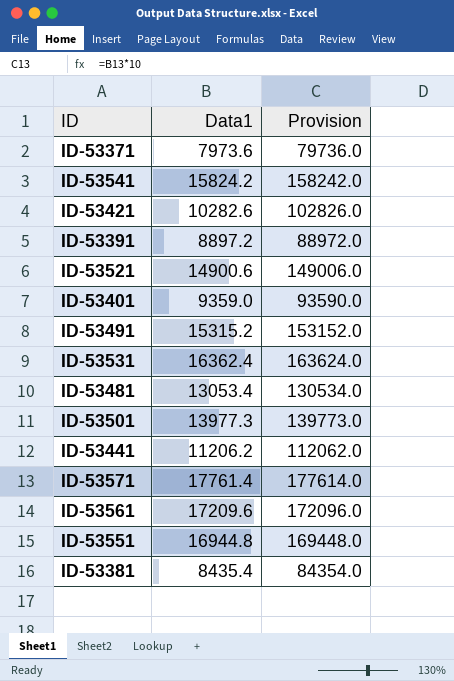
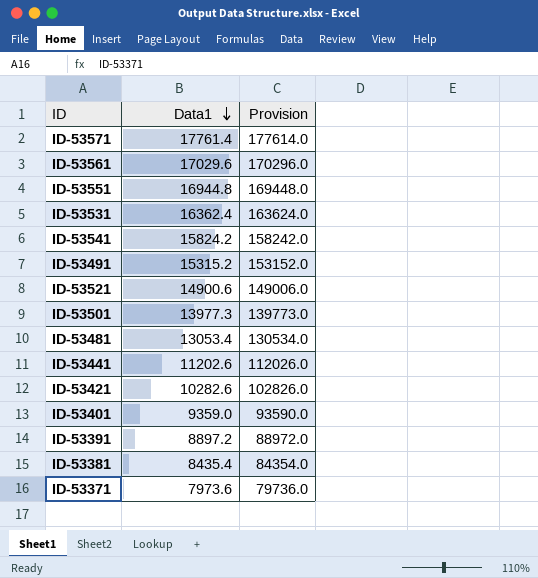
row order: none -> Data1 descending
ID-53561 | Data1: 17209.6 -> 17029.6
ID-53561 | Provision: 172096.0 -> 170296.0
ID-53441 | Data1: 11206.2 -> 11202.6
ID-53441 | Provision: 112062.0 -> 112026.0

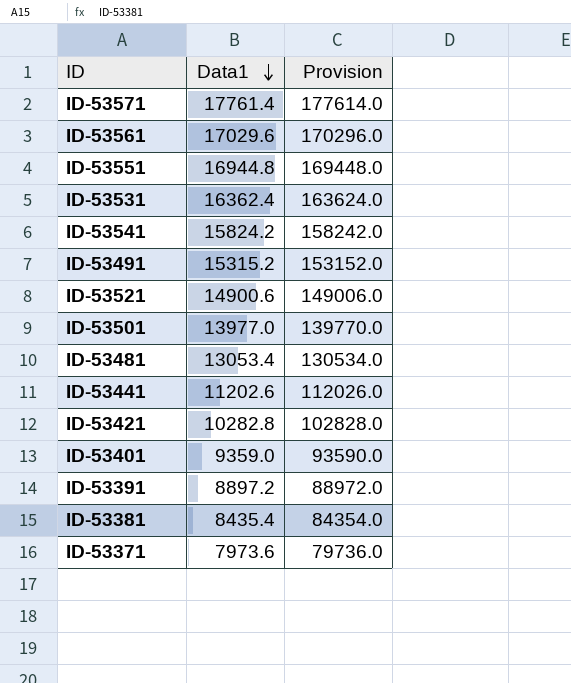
ID-53501 | Data1: 13977.3 -> 13977.0
ID-53501 | Provision: 139773.0 -> 139770.0
ID-53421 | Data1: 10282.6 -> 10282.8
ID-53421 | Provision: 102826.0 -> 102828.0

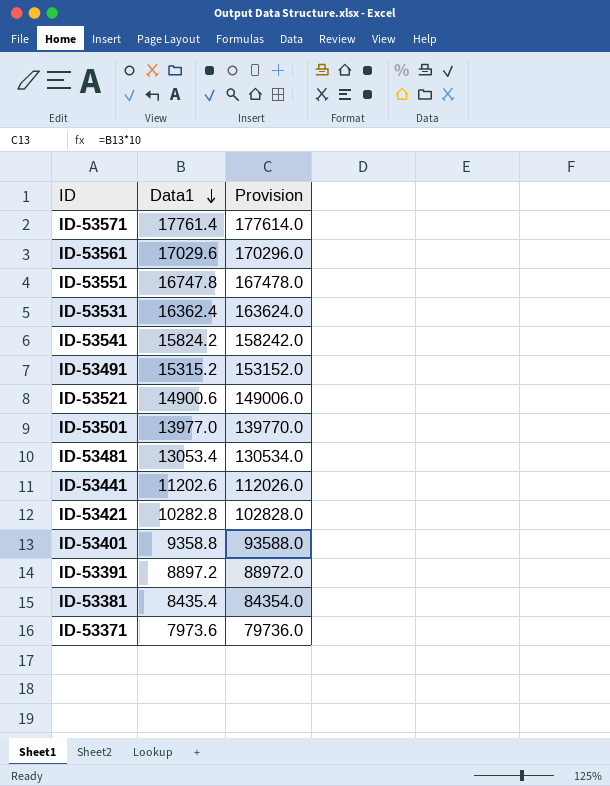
ID-53551 | Data1: 16944.8 -> 16747.8
ID-53551 | Provision: 169448.0 -> 167478.0
ID-53401 | Data1: 9359.0 -> 9358.8
ID-53401 | Provision: 93590.0 -> 93588.0

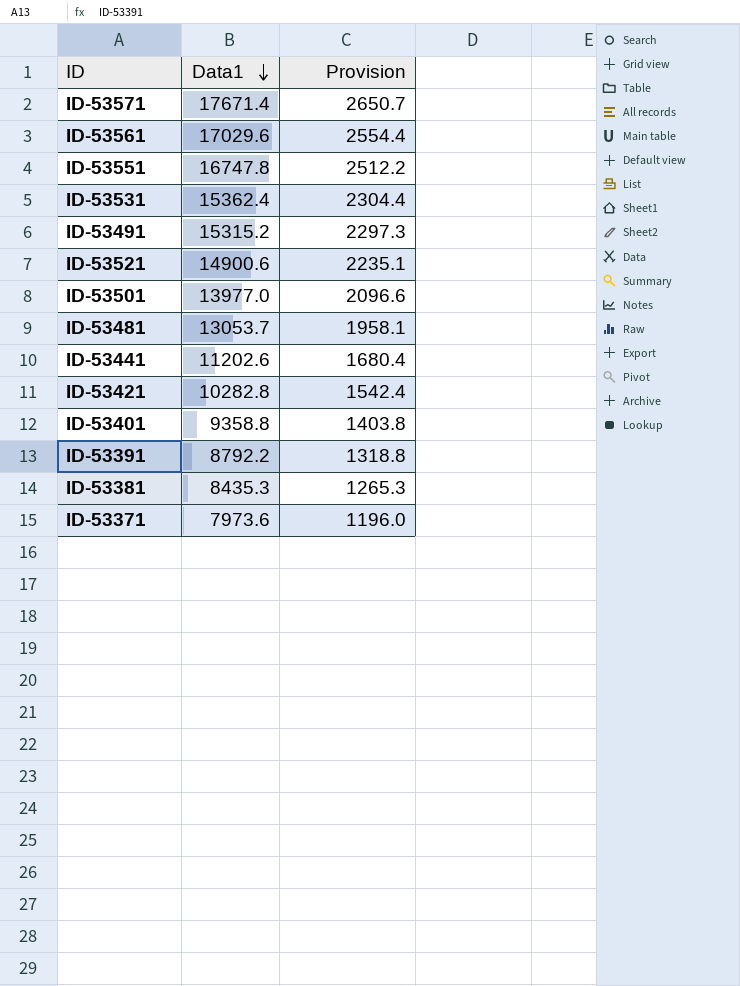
column Provision | formula: [Data1] * 10 -> [Data1] * 0.15
row ID-53541: 15824.2 | 158242.0 -> none
ID-53571 | Data1: 17761.4 -> 17671.4
ID-53531 | Data1: 16362.4 -> 15362.4
ID-53481 | Data1: 13053.4 -> 13053.7
ID-53391 | Data1: 8897.2 -> 8792.2
ID-53381 | Data1: 8435.4 -> 8435.3

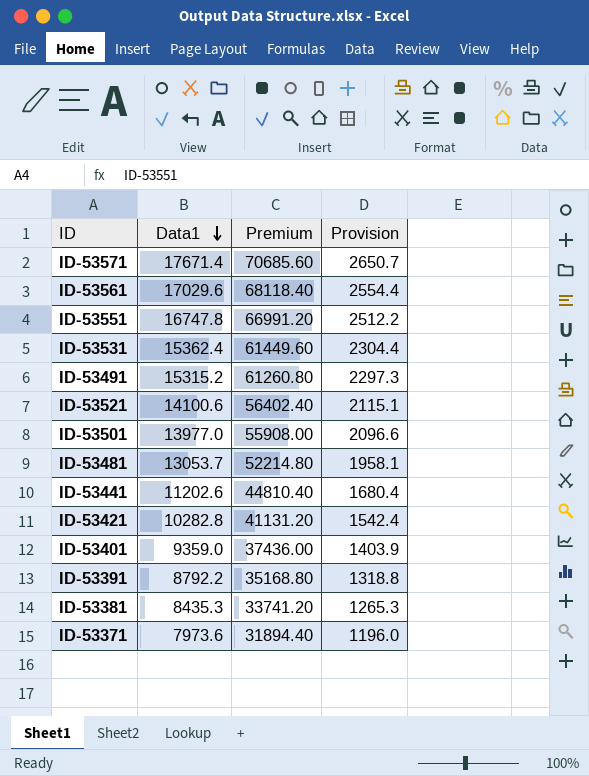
column Premium | formula: none -> [Data1] * 4
ID-53521 | Data1: 14900.6 -> 14100.6
ID-53521 | Provision: 2235.1 -> 2115.1
ID-53401 | Data1: 9358.8 -> 9359.0
ID-53401 | Provision: 1403.8 -> 1403.9

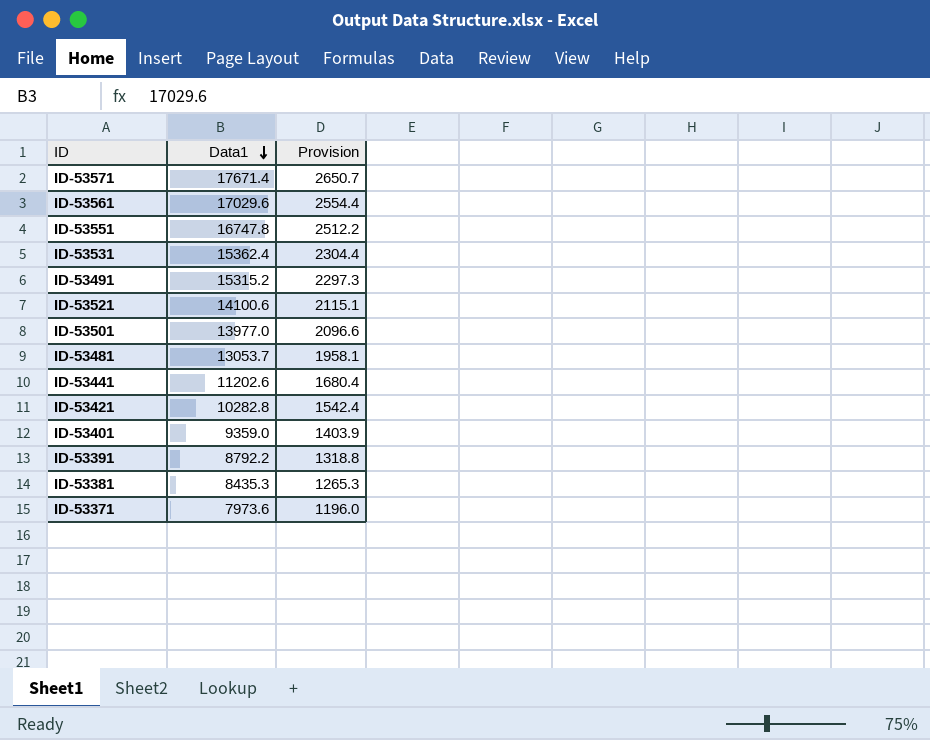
column Premium | formula: [Data1] * 4 -> none

